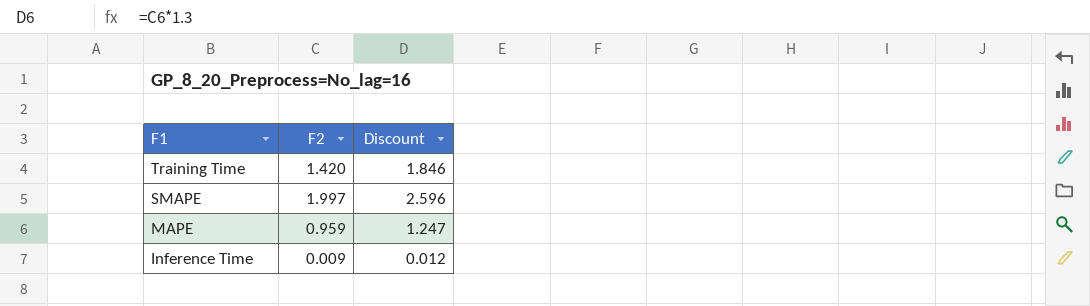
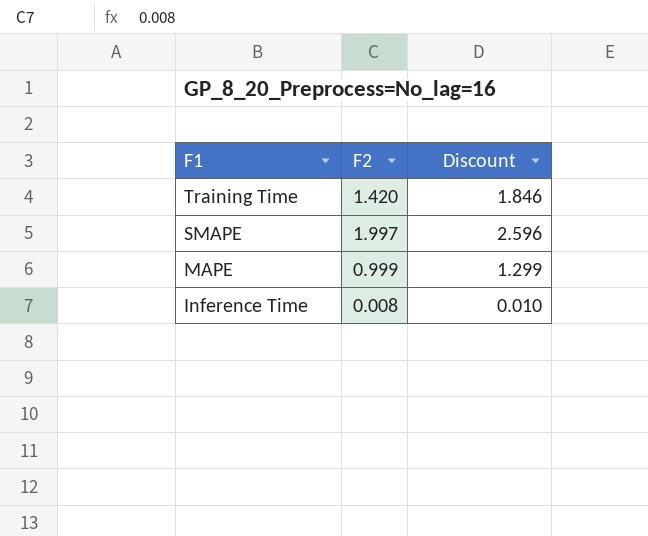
MAPE | F2: 0.959 -> 0.999
MAPE | Discount: 1.247 -> 1.299
Inference Time | F2: 0.009 -> 0.008
Inference Time | Discount: 0.012 -> 0.010

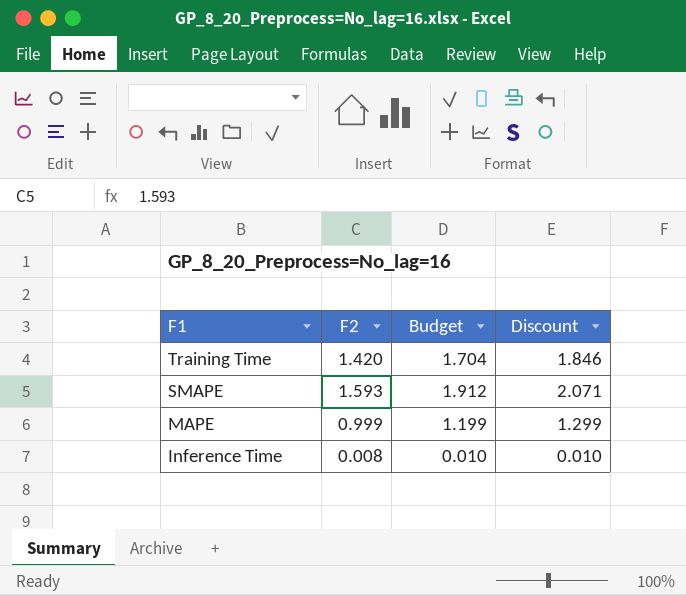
column Budget | formula: none -> [F2] * 1.2
SMAPE | F2: 1.997 -> 1.593
SMAPE | Discount: 2.596 -> 2.071

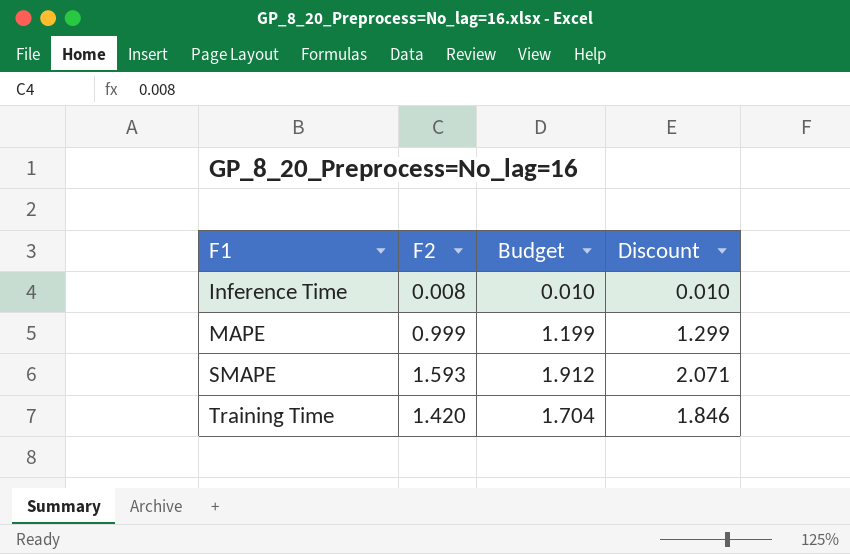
row order: F1 descending -> F1 ascending

